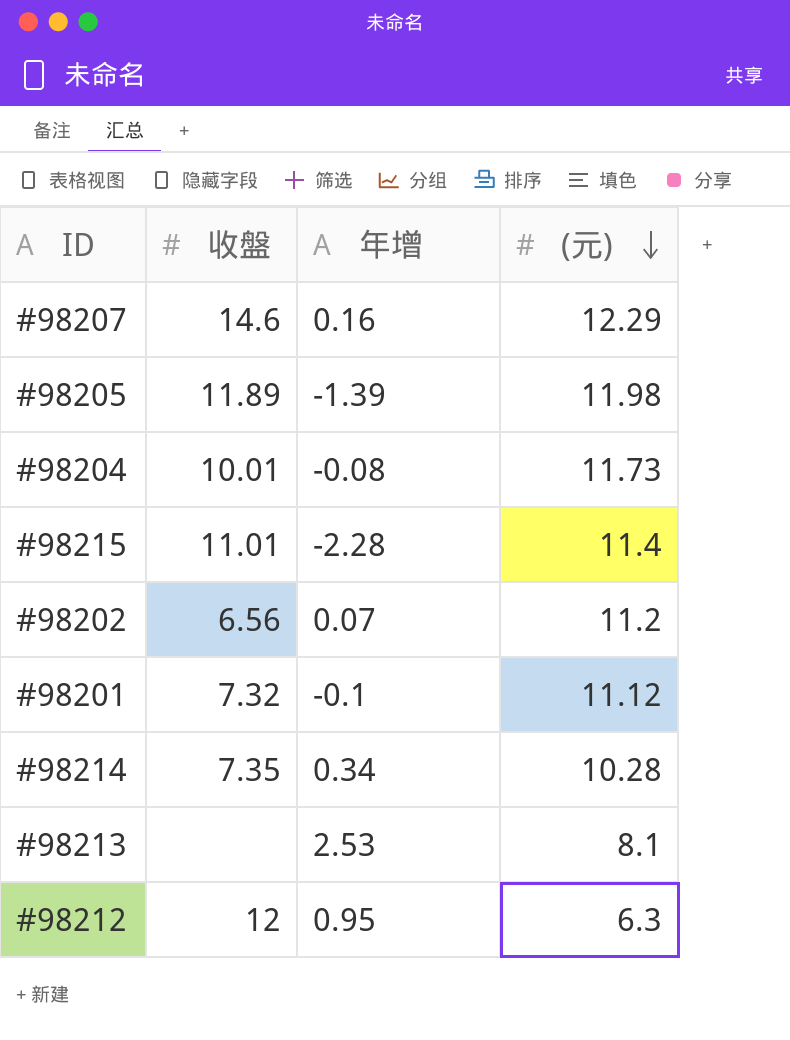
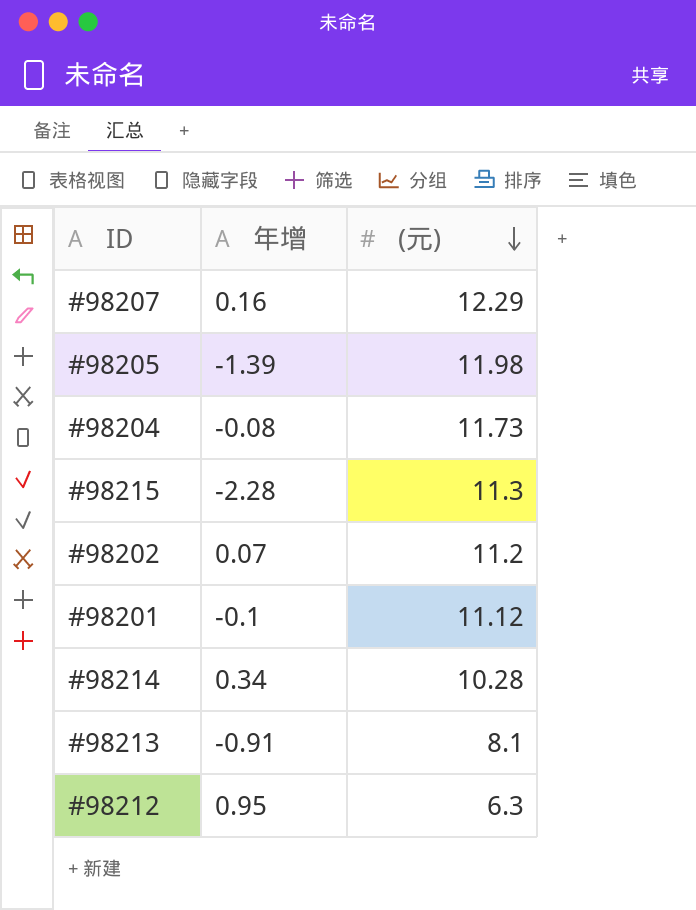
column 收盤 | position: 2 -> none
#98215 | (元): 11.4 -> 11.3
#98213 | 年增: 2.53 -> -0.91

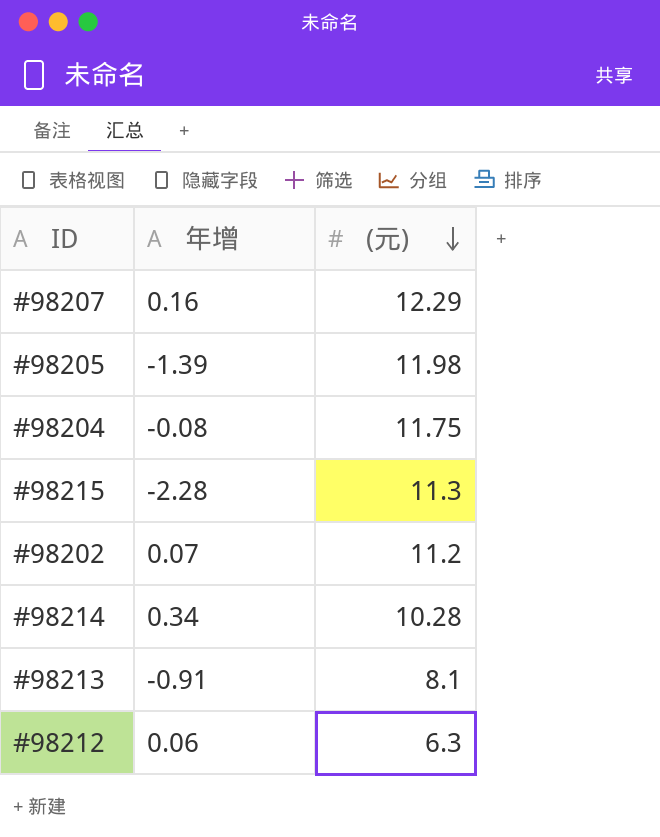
row #98201: -0.1 | 11.12 -> none
#98204 | (元): 11.73 -> 11.75
#98212 | 年增: 0.95 -> 0.06

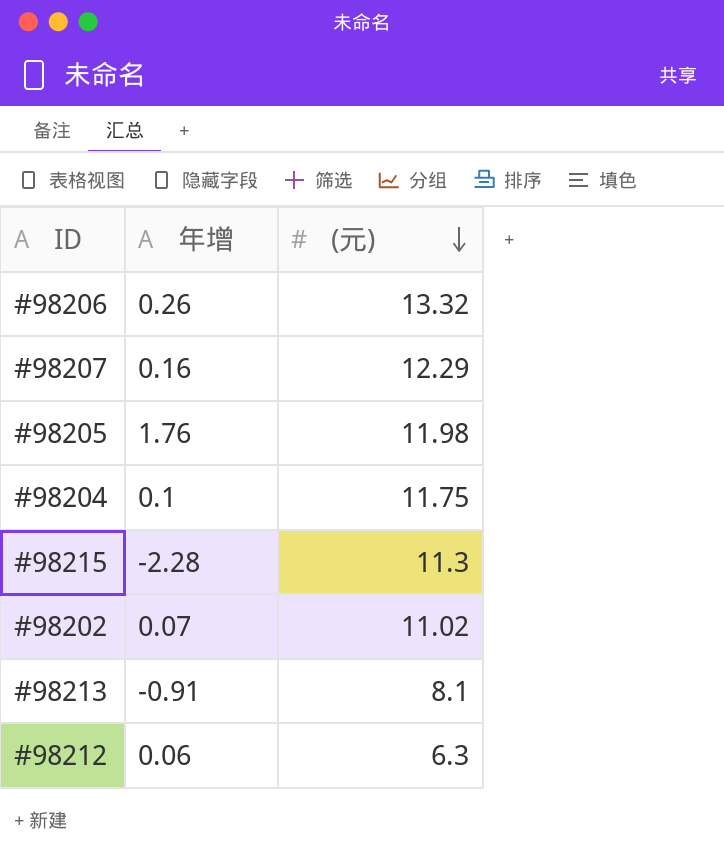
row #98214: 0.34 | 10.28 -> none
row #98206: none -> 0.26 | 13.32
#98205 | 年增: -1.39 -> 1.76
#98204 | 年增: -0.08 -> 0.1
#98202 | (元): 11.2 -> 11.02

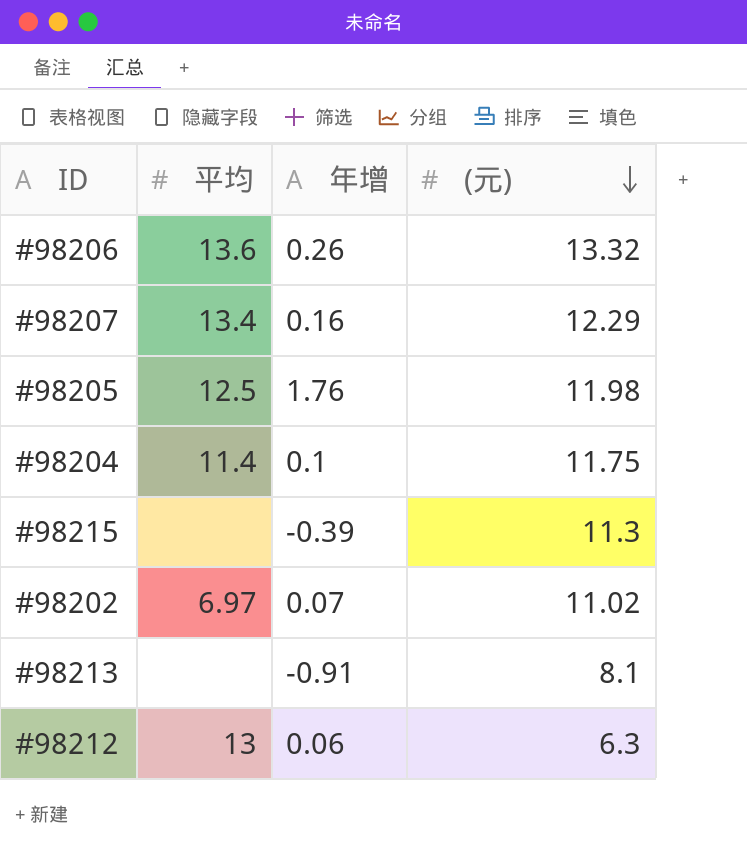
column 平均 | position: none -> 2
#98215 | 年增: -2.28 -> -0.39

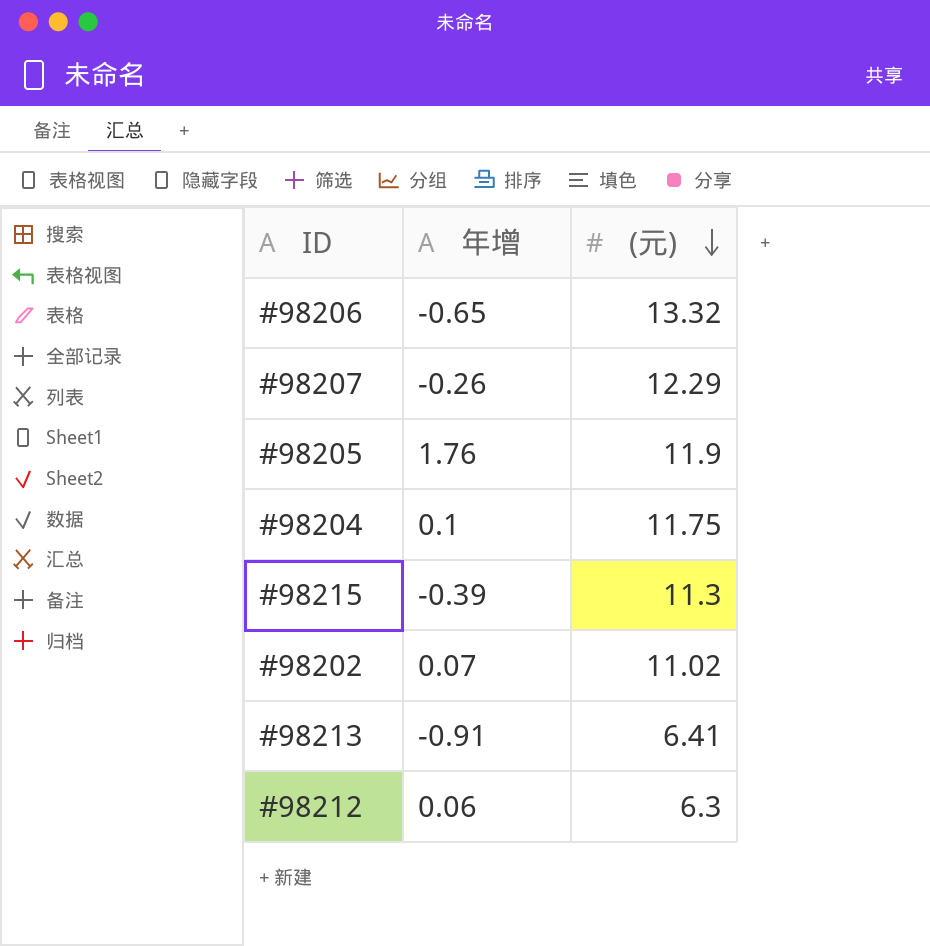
column 平均 | position: 2 -> none
#98206 | 年增: 0.26 -> -0.65
#98207 | 年增: 0.16 -> -0.26
#98205 | (元): 11.98 -> 11.9
#98213 | (元): 8.1 -> 6.41

